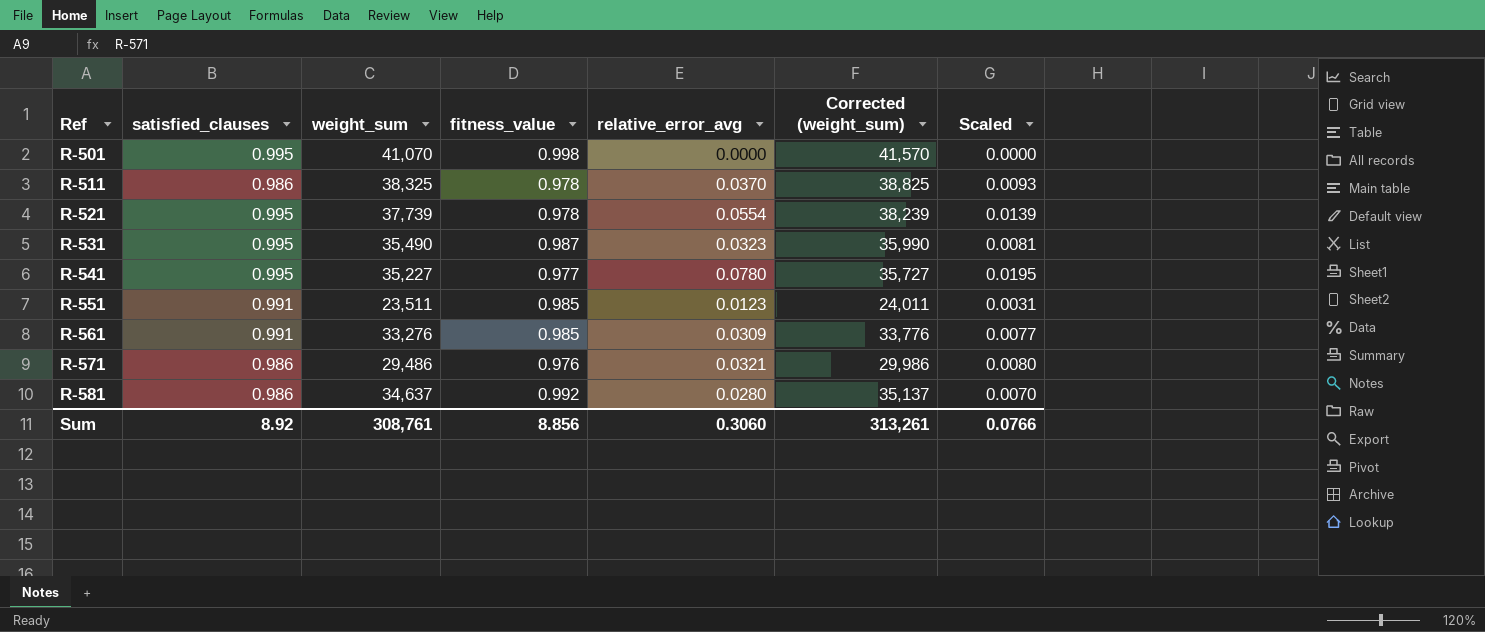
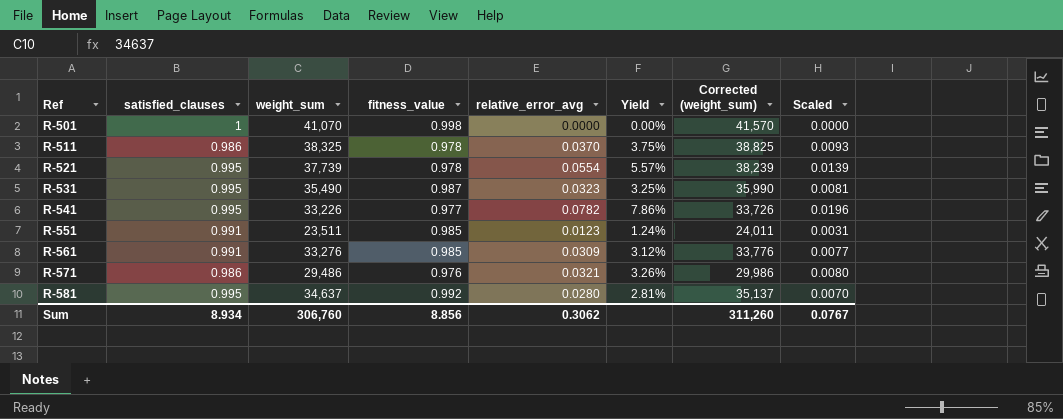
column Yield | formula: none -> [relative_error_avg] / [satisfied_clauses]
R-501 | satisfied_clauses: 0.995 -> 1
R-541 | weight_sum: 35,227 -> 33,226
R-541 | relative_error_avg: 0.0780 -> 0.0782
R-541 | Corrected (weight_sum): 35,727 -> 33,726
R-541 | Scaled: 0.0195 -> 0.0196
R-581 | satisfied_clauses: 0.986 -> 0.995
Sum | satisfied_clauses: 8.92 -> 8.934
Sum | weight_sum: 308,761 -> 306,760
Sum | relative_error_avg: 0.3060 -> 0.3062
Sum | Corrected (weight_sum): 313,261 -> 311,260
Sum | Scaled: 0.0766 -> 0.0767

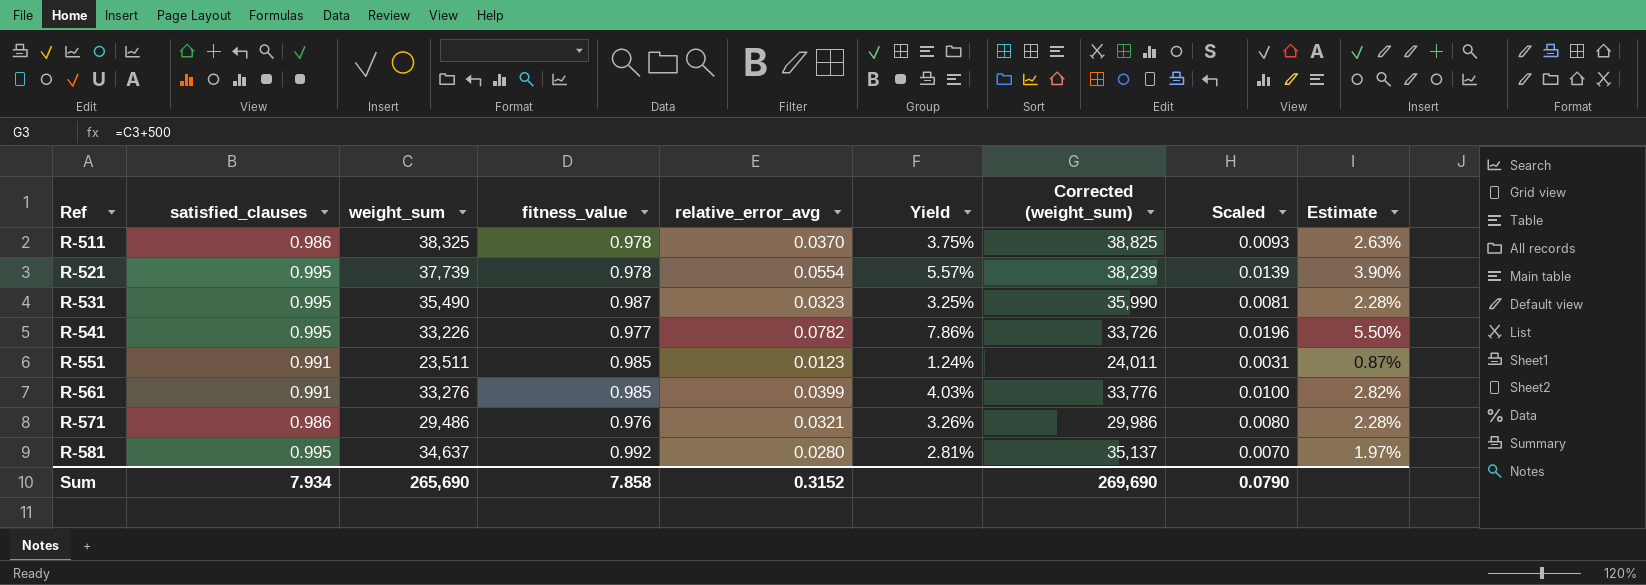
column Estimate | formula: none -> [Yield] * 0.7
row R-501: 1 | 41,070 | 0.998 | 0.0000 | 0.00% | 41,570 | 0.0000 -> none
R-561 | relative_error_avg: 0.0309 -> 0.0399
R-561 | Yield: 3.12% -> 4.03%
R-561 | Scaled: 0.0077 -> 0.0100
Sum | satisfied_clauses: 8.934 -> 7.934
Sum | weight_sum: 306,760 -> 265,690
Sum | fitness_value: 8.856 -> 7.858
Sum | relative_error_avg: 0.3062 -> 0.3152
Sum | Corrected (weight_sum): 311,260 -> 269,690
Sum | Scaled: 0.0767 -> 0.0790

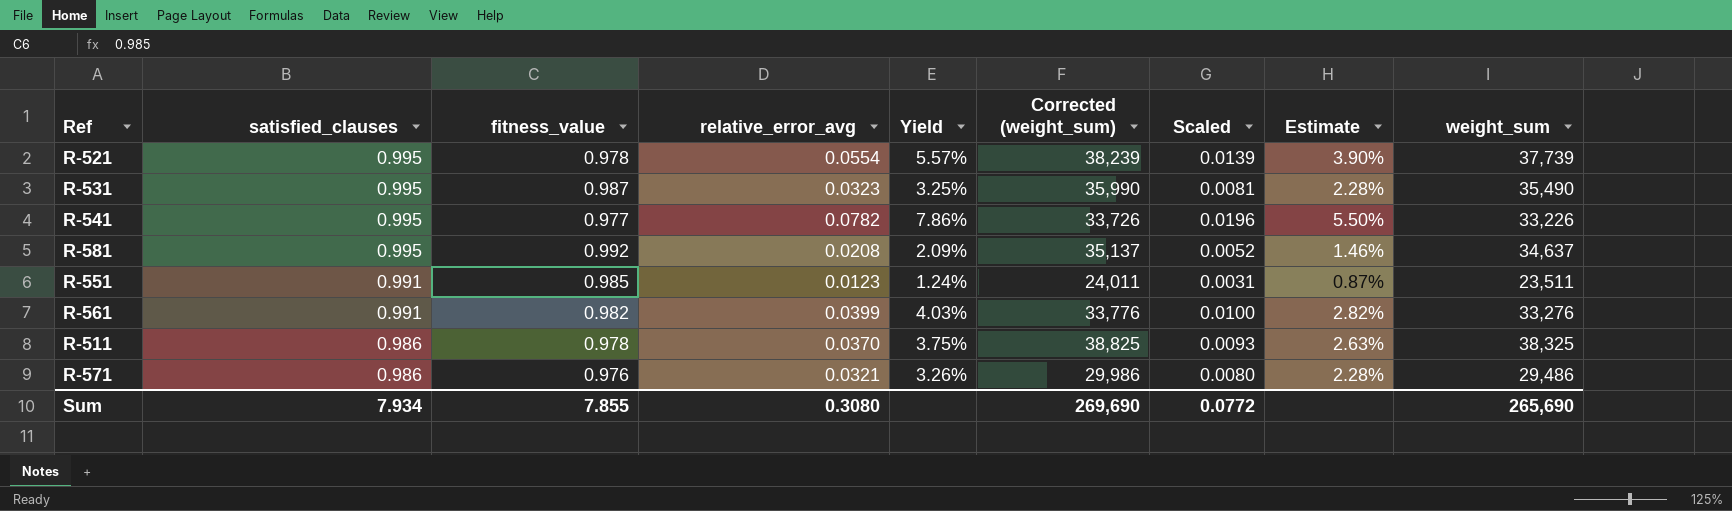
row order: Ref ascending -> satisfied_clauses descending
column weight_sum | position: 3 -> 9
R-581 | relative_error_avg: 0.0280 -> 0.0208
R-581 | Yield: 2.81% -> 2.09%
R-581 | Scaled: 0.0070 -> 0.0052
R-581 | Estimate: 1.97% -> 1.46%
R-561 | fitness_value: 0.985 -> 0.982
Sum | fitness_value: 7.858 -> 7.855
Sum | relative_error_avg: 0.3152 -> 0.3080
Sum | Scaled: 0.0790 -> 0.0772

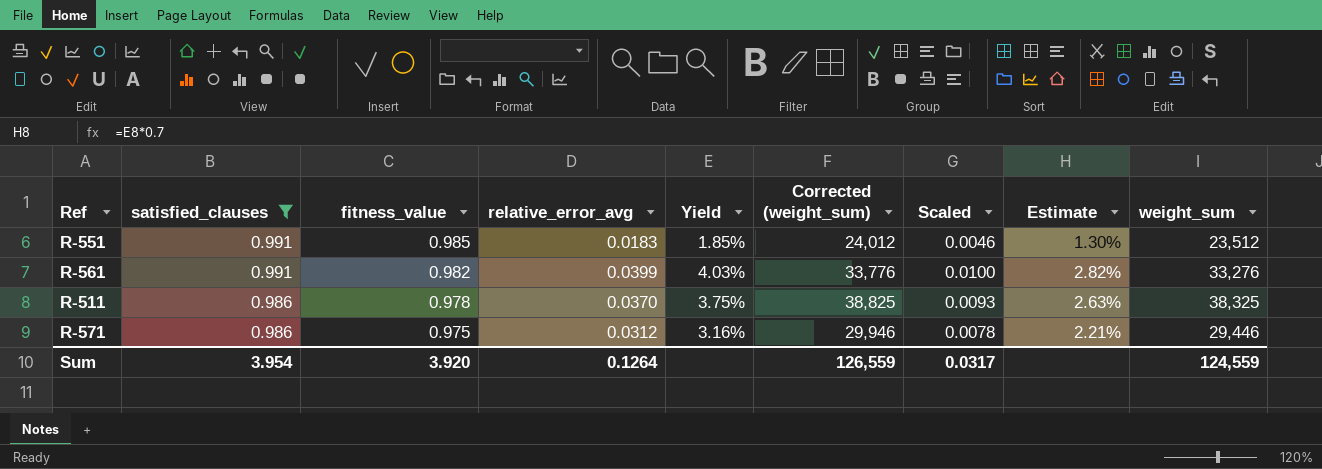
filter: none -> satisfied_clauses != 0.995
R-551 | relative_error_avg: 0.0123 -> 0.0183
R-551 | Yield: 1.24% -> 1.85%
R-551 | Corrected (weight_sum): 24,011 -> 24,012
R-551 | Scaled: 0.0031 -> 0.0046
R-551 | Estimate: 0.87% -> 1.30%
R-551 | weight_sum: 23,511 -> 23,512
R-571 | fitness_value: 0.976 -> 0.975
R-571 | relative_error_avg: 0.0321 -> 0.0312
R-571 | Yield: 3.26% -> 3.16%
R-571 | Corrected (weight_sum): 29,986 -> 29,946
R-571 | Scaled: 0.0080 -> 0.0078
R-571 | Estimate: 2.28% -> 2.21%
R-571 | weight_sum: 29,486 -> 29,446
Sum | satisfied_clauses: 7.934 -> 3.954
Sum | fitness_value: 7.855 -> 3.920
Sum | relative_error_avg: 0.3080 -> 0.1264
Sum | Corrected (weight_sum): 269,690 -> 126,559
Sum | Scaled: 0.0772 -> 0.0317
Sum | weight_sum: 265,690 -> 124,559

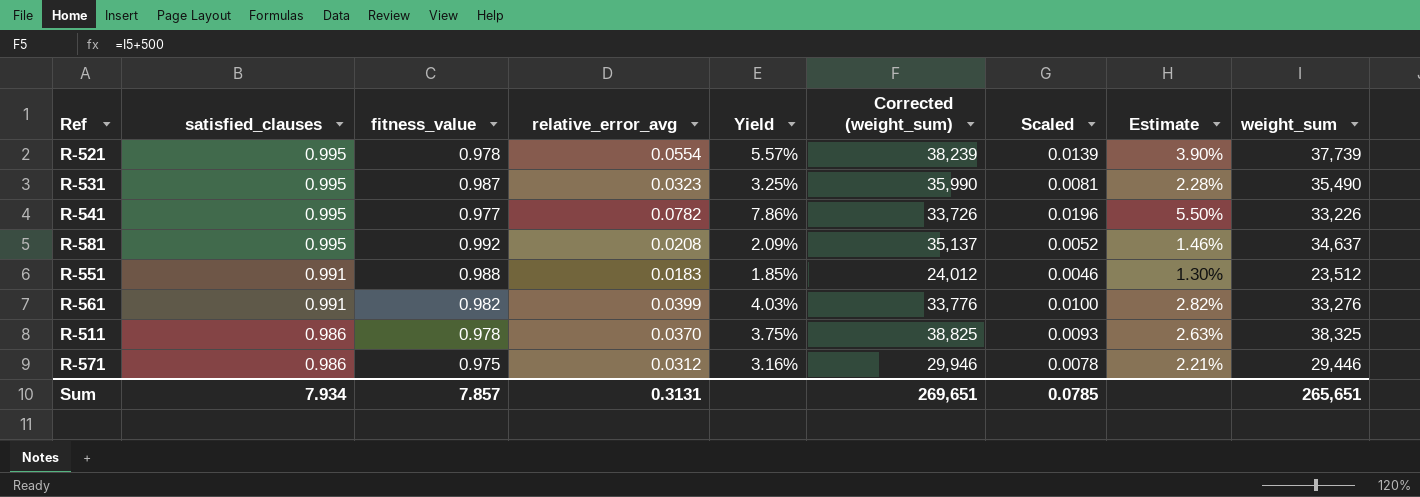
filter: satisfied_clauses != 0.995 -> none
R-551 | fitness_value: 0.985 -> 0.988
Sum | satisfied_clauses: 3.954 -> 7.934
Sum | fitness_value: 3.920 -> 7.857
Sum | relative_error_avg: 0.1264 -> 0.3131
Sum | Corrected (weight_sum): 126,559 -> 269,651
Sum | Scaled: 0.0317 -> 0.0785
Sum | weight_sum: 124,559 -> 265,651

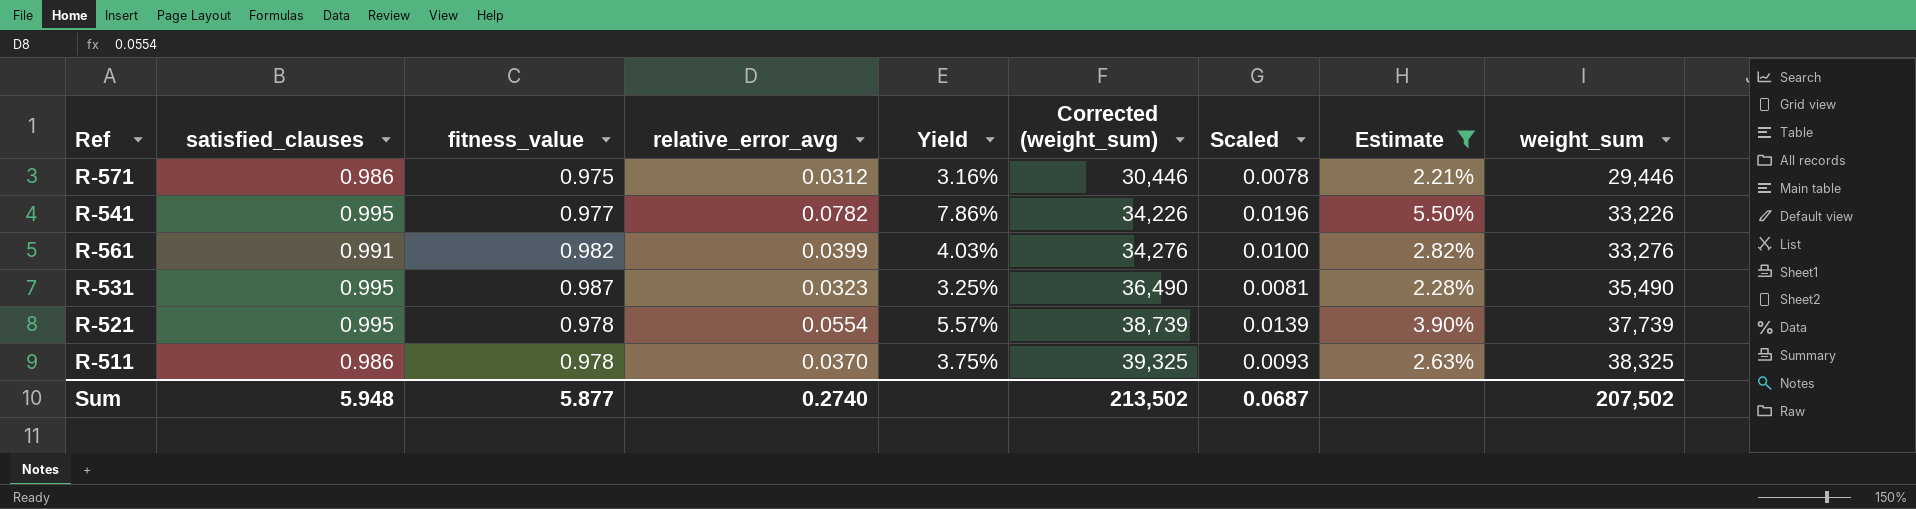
filter: none -> Estimate >= 2.21%
row order: satisfied_clauses descending -> Corrected (weight_sum) ascending
column Corrected (weight_sum) | formula: [weight_sum] + 500 -> [weight_sum] + 1000
Sum | satisfied_clauses: 7.934 -> 5.948
Sum | fitness_value: 7.857 -> 5.877
Sum | relative_error_avg: 0.3131 -> 0.2740
Sum | Corrected (weight_sum): 269,651 -> 213,502
Sum | Scaled: 0.0785 -> 0.0687
Sum | weight_sum: 265,651 -> 207,502

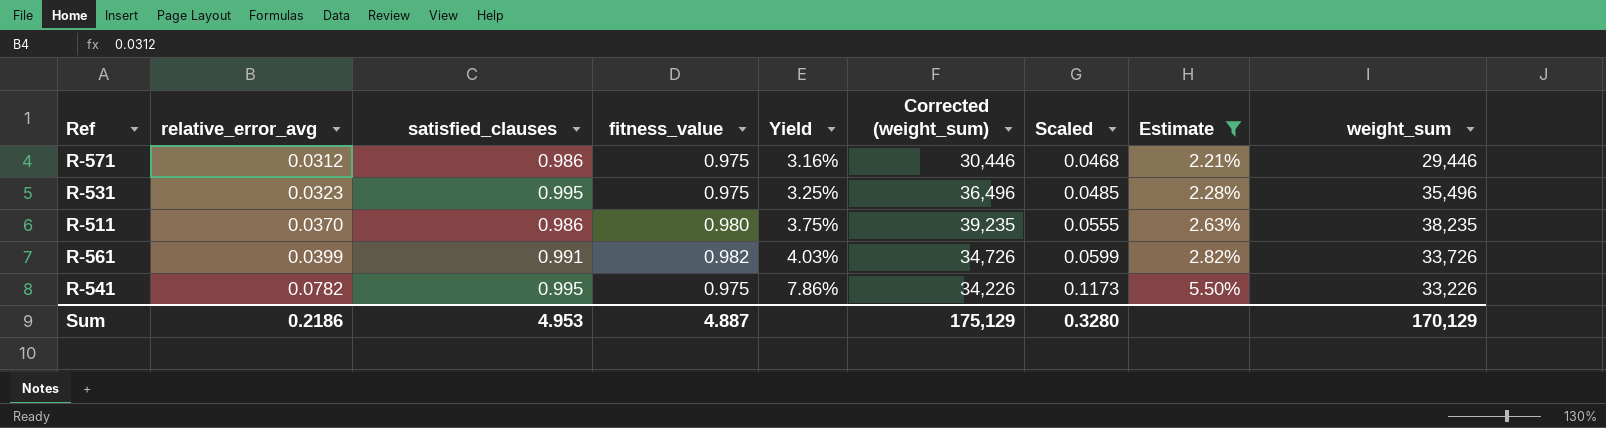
row order: Corrected (weight_sum) ascending -> relative_error_avg ascending
column relative_error_avg | position: 4 -> 2
column Scaled | formula: [relative_error_avg] * 0.25 -> [relative_error_avg] * 1.5
row R-521: 0.995 | 0.978 | 0.0554 | 5.57% | 38,739 | 0.0139 | 3.90% | 37,739 -> none
R-531 | fitness_value: 0.987 -> 0.975
R-531 | Corrected (weight_sum): 36,490 -> 36,496
R-531 | weight_sum: 35,490 -> 35,496
R-511 | fitness_value: 0.978 -> 0.980
R-511 | Corrected (weight_sum): 39,325 -> 39,235
R-511 | weight_sum: 38,325 -> 38,235
R-561 | Corrected (weight_sum): 34,276 -> 34,726
R-561 | weight_sum: 33,276 -> 33,726
R-541 | fitness_value: 0.977 -> 0.975
Sum | relative_error_avg: 0.2740 -> 0.2186
Sum | satisfied_clauses: 5.948 -> 4.953
Sum | fitness_value: 5.877 -> 4.887
Sum | Corrected (weight_sum): 213,502 -> 175,129
Sum | Scaled: 0.0687 -> 0.3280
Sum | weight_sum: 207,502 -> 170,129

